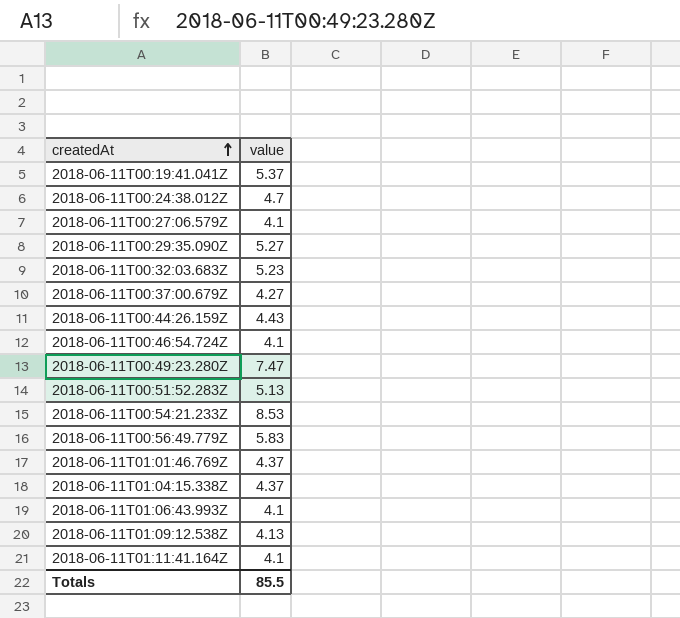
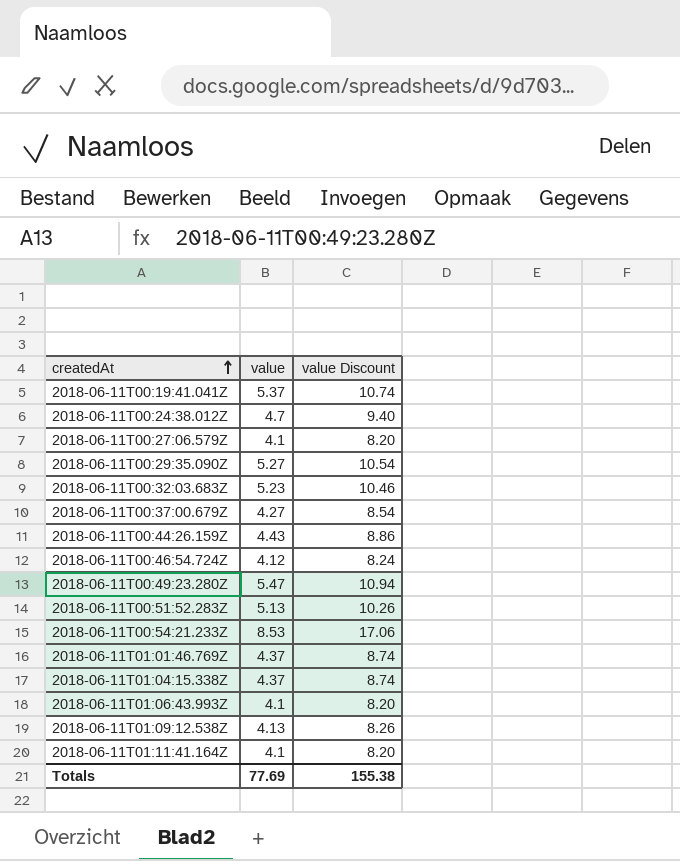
column value Discount | formula: none -> [value] * 2
row 2018-06-11T00:56:49.779Z: 5.83 -> none
2018-06-11T00:46:54.724Z | value: 4.1 -> 4.12
2018-06-11T00:49:23.280Z | value: 7.47 -> 5.47
Totals | value: 85.5 -> 77.69

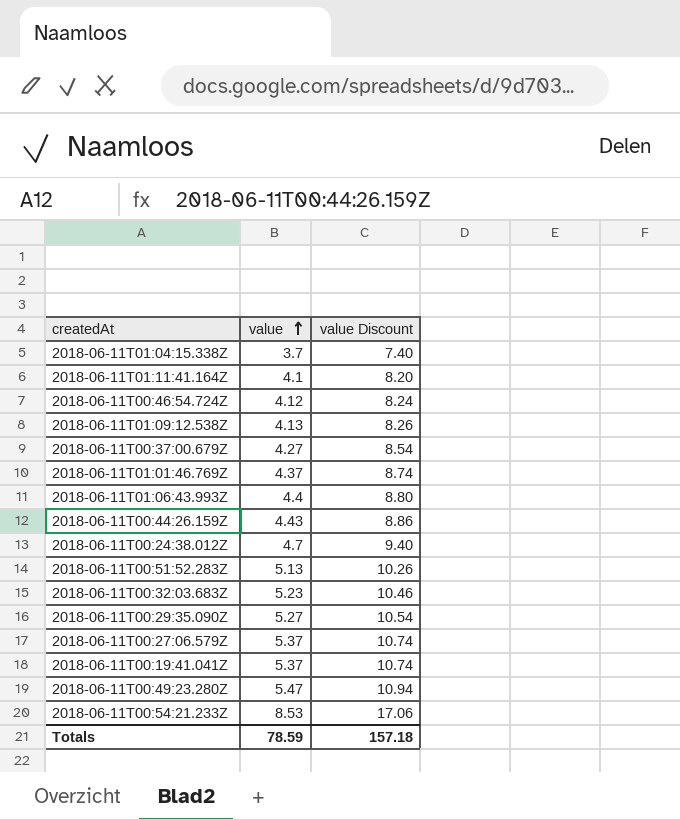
row order: createdAt ascending -> value ascending
2018-06-11T01:04:15.338Z | value: 4.37 -> 3.7
2018-06-11T01:04:15.338Z | value Discount: 8.74 -> 7.40
2018-06-11T01:06:43.993Z | value: 4.1 -> 4.4
2018-06-11T01:06:43.993Z | value Discount: 8.20 -> 8.80
2018-06-11T00:27:06.579Z | value: 4.1 -> 5.37
2018-06-11T00:27:06.579Z | value Discount: 8.20 -> 10.74
Totals | value: 77.69 -> 78.59
Totals | value Discount: 155.38 -> 157.18

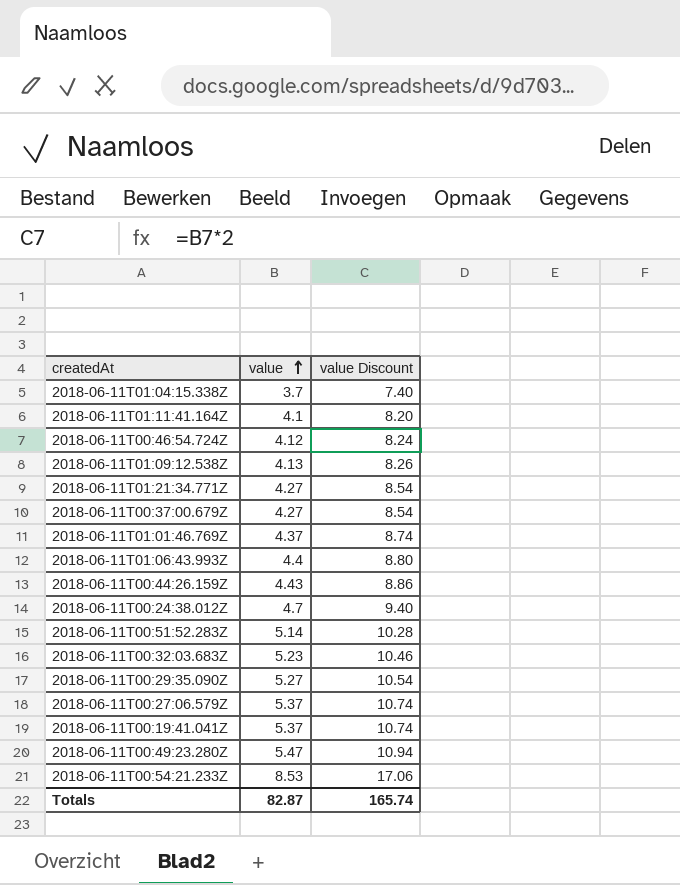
row 2018-06-11T01:21:34.771Z: none -> 4.27 | 8.54
2018-06-11T00:51:52.283Z | value: 5.13 -> 5.14
2018-06-11T00:51:52.283Z | value Discount: 10.26 -> 10.28
Totals | value: 78.59 -> 82.87
Totals | value Discount: 157.18 -> 165.74

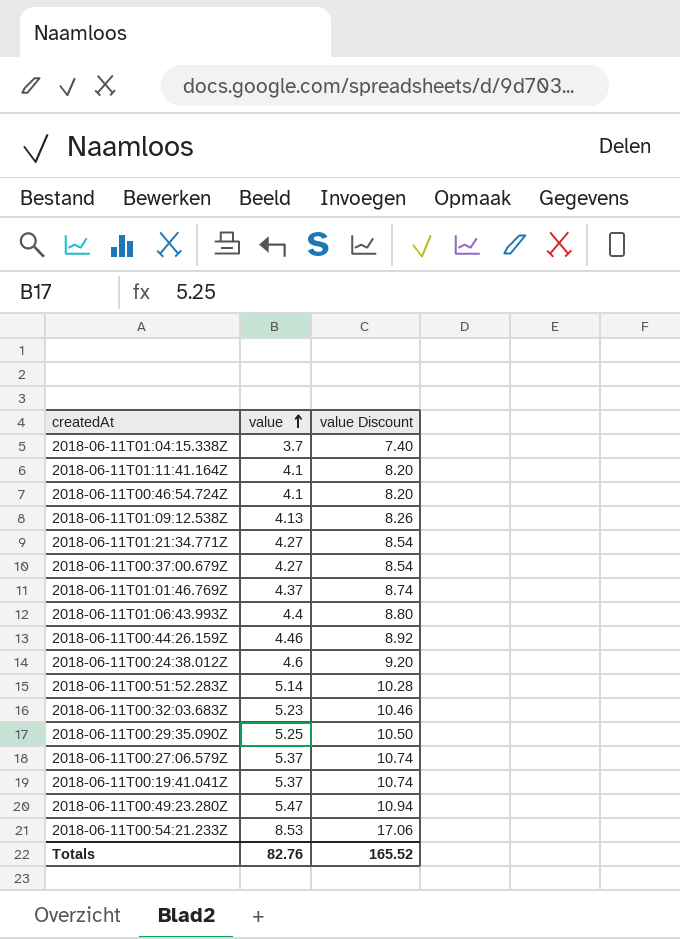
2018-06-11T00:46:54.724Z | value: 4.12 -> 4.1
2018-06-11T00:46:54.724Z | value Discount: 8.24 -> 8.20
2018-06-11T00:44:26.159Z | value: 4.43 -> 4.46
2018-06-11T00:44:26.159Z | value Discount: 8.86 -> 8.92
2018-06-11T00:24:38.012Z | value: 4.7 -> 4.6
2018-06-11T00:24:38.012Z | value Discount: 9.40 -> 9.20
2018-06-11T00:29:35.090Z | value: 5.27 -> 5.25
2018-06-11T00:29:35.090Z | value Discount: 10.54 -> 10.50
Totals | value: 82.87 -> 82.76
Totals | value Discount: 165.74 -> 165.52

